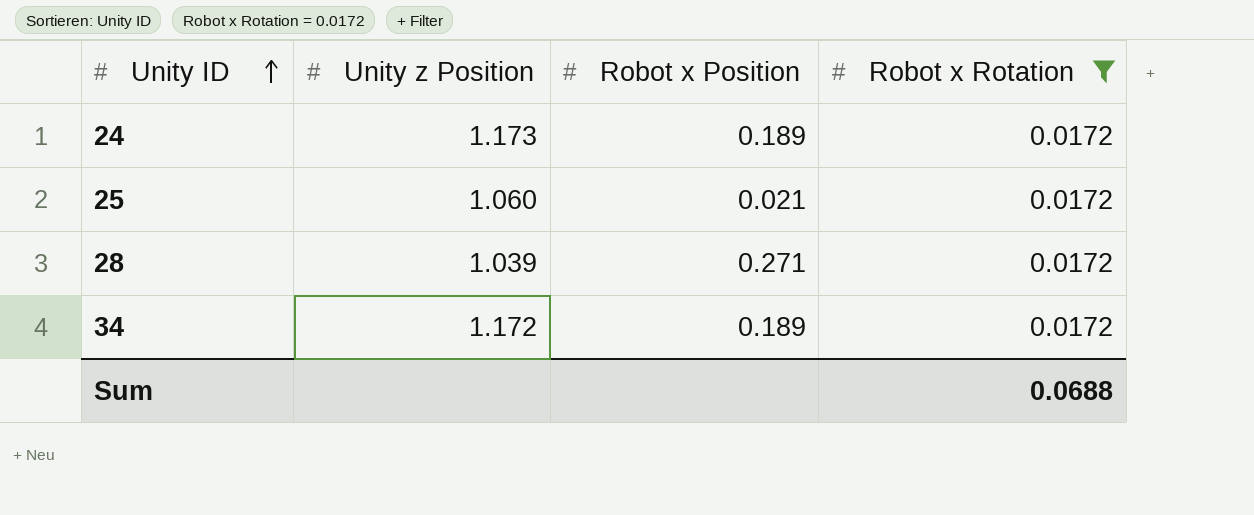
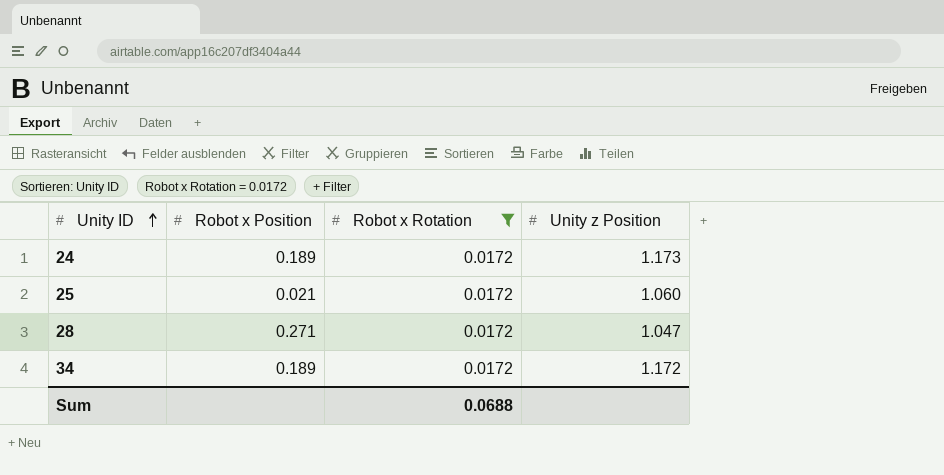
column Unity z Position | position: 2 -> 4
28 | Unity z Position: 1.039 -> 1.047

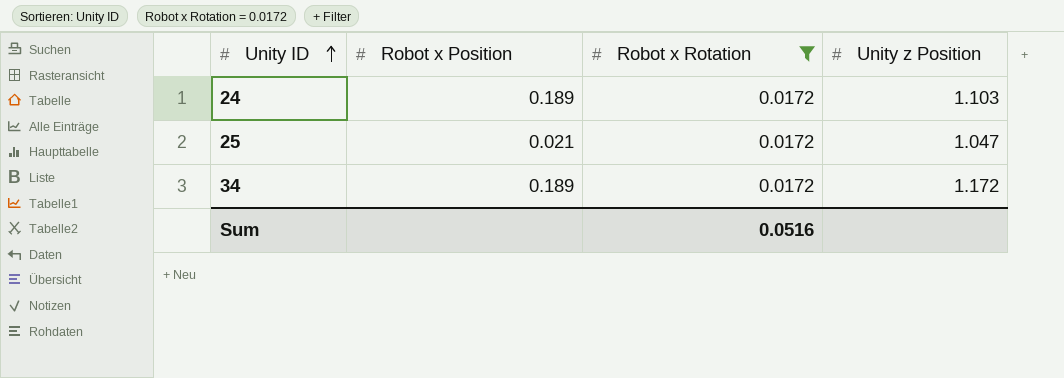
row 28: 0.271 | 0.0172 | 1.047 -> none
24 | Unity z Position: 1.173 -> 1.103
25 | Unity z Position: 1.060 -> 1.047
Sum | Robot x Rotation: 0.0688 -> 0.0516

